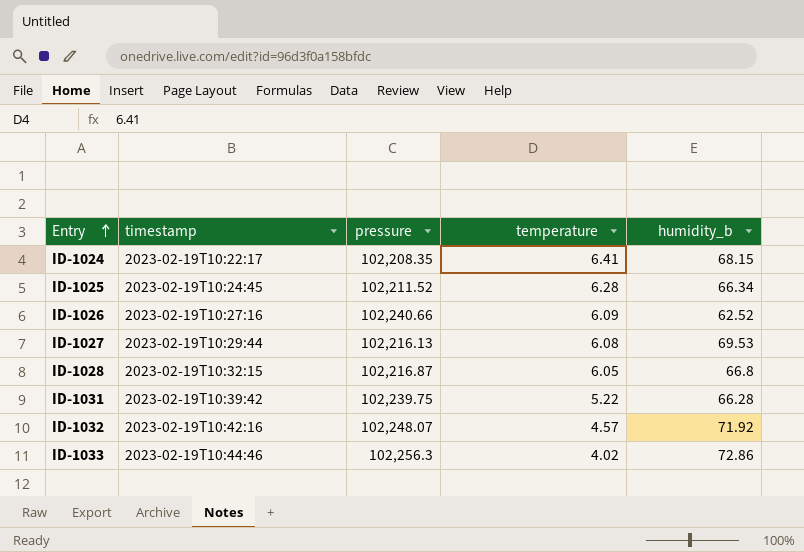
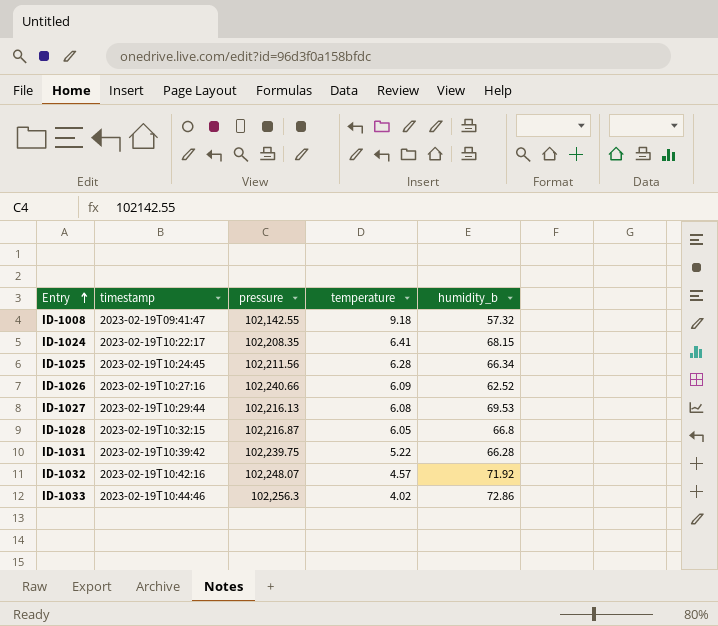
row ID-1008: none -> 2023-02-19T09:41:47 | 102,142.55 | 9.18 | 57.32
ID-1025 | pressure: 102,211.52 -> 102,211.56

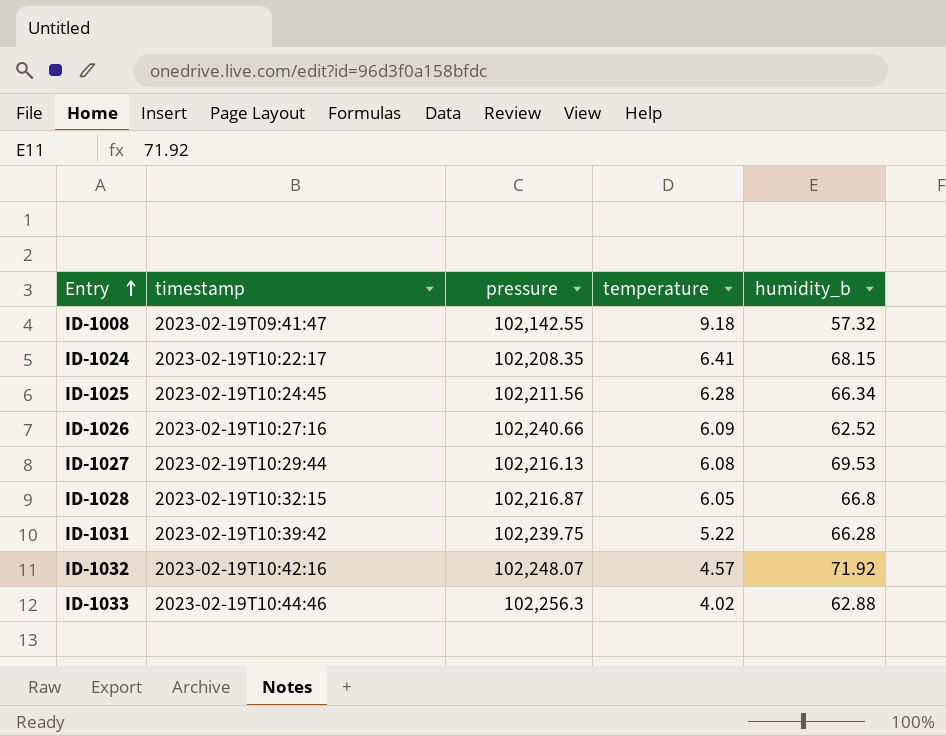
ID-1033 | humidity_b: 72.86 -> 62.88

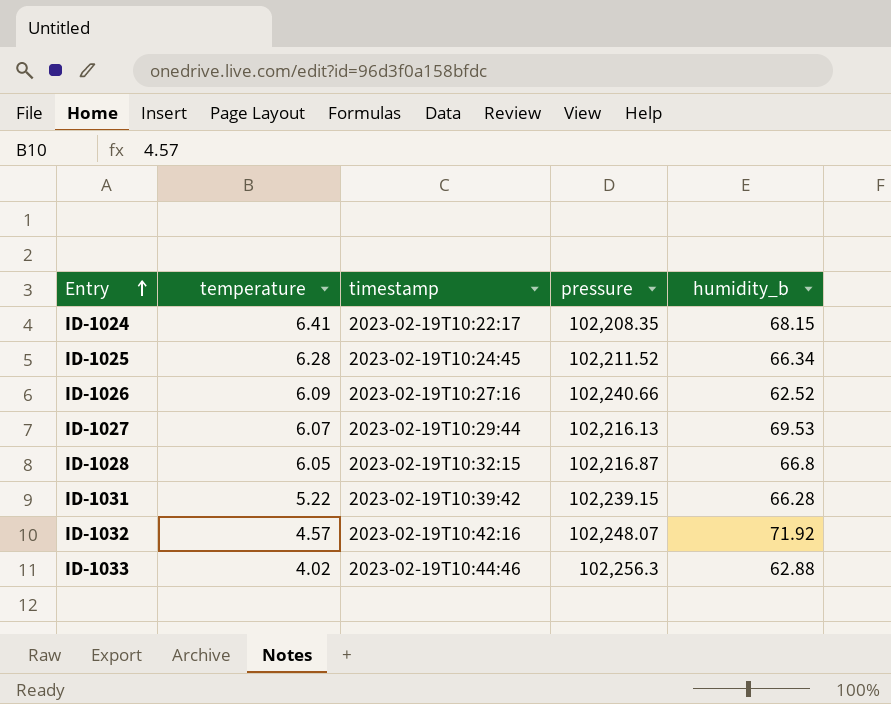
column temperature | position: 4 -> 2
row ID-1008: 2023-02-19T09:41:47 | 102,142.55 | 9.18 | 57.32 -> none
ID-1025 | pressure: 102,211.56 -> 102,211.52
ID-1027 | temperature: 6.08 -> 6.07
ID-1031 | pressure: 102,239.75 -> 102,239.15

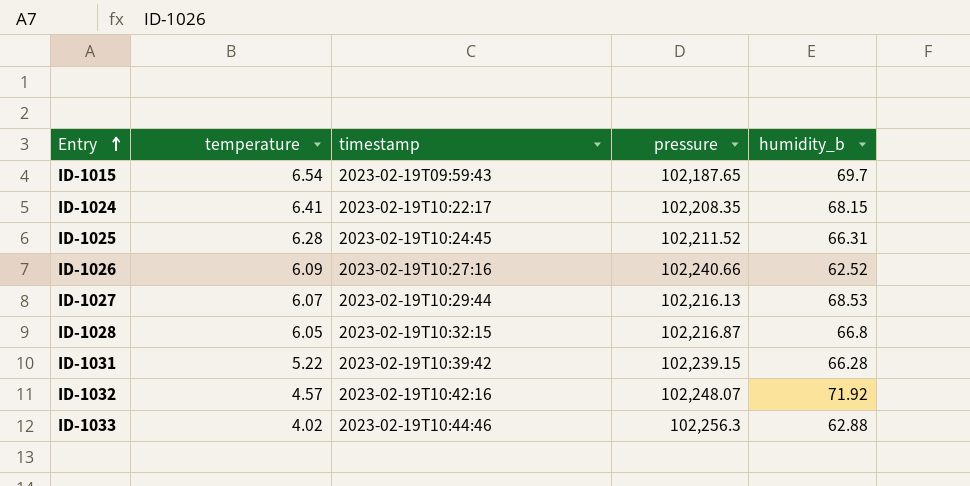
row ID-1015: none -> 6.54 | 2023-02-19T09:59:43 | 102,187.65 | 69.7
ID-1025 | humidity_b: 66.34 -> 66.31
ID-1027 | humidity_b: 69.53 -> 68.53

